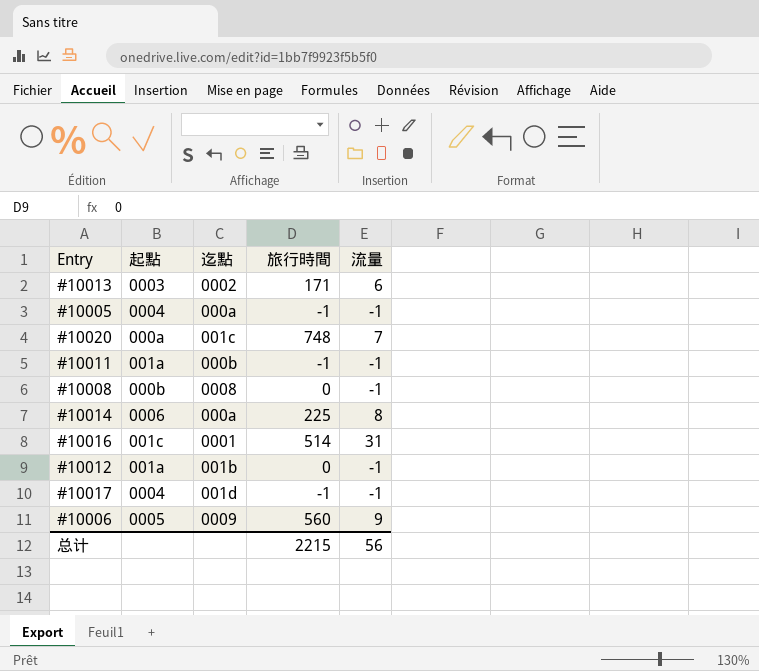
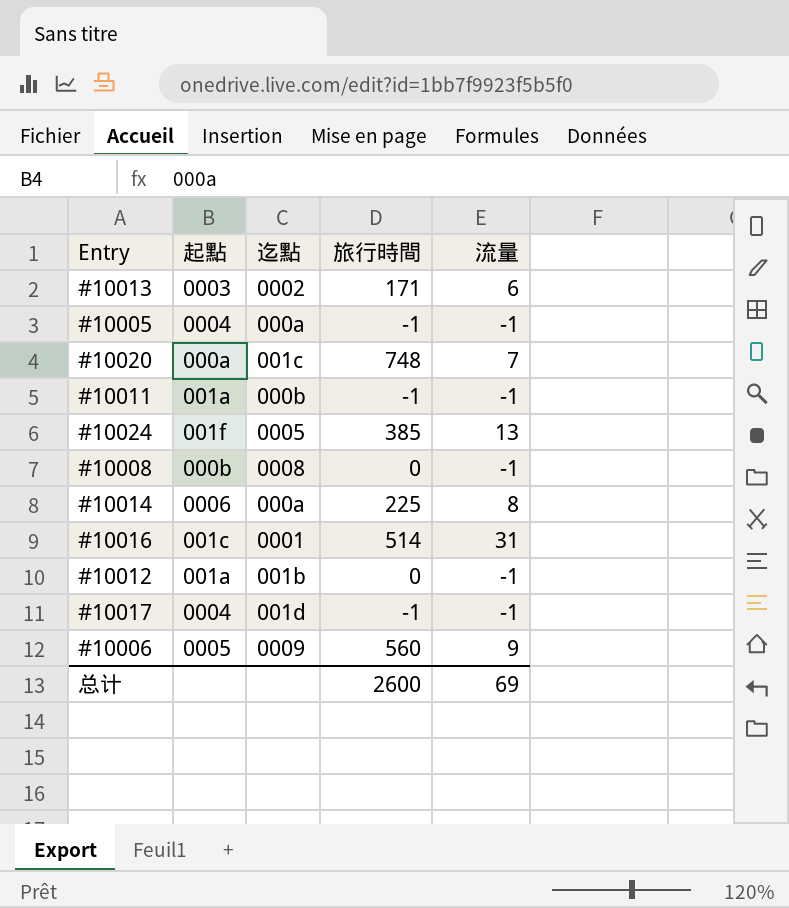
row #10024: none -> 001f | 0005 | 385 | 13
总计 | 旅行時間: 2215 -> 2600
总计 | 流量: 56 -> 69

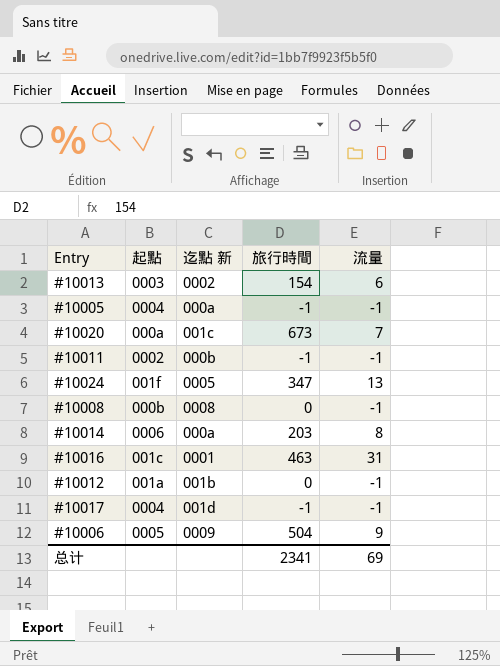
column name: 迄點 -> 迄點 新
#10013 | 旅行時間: 171 -> 154
#10020 | 旅行時間: 748 -> 673
#10011 | 起點: 001a -> 0002
#10024 | 旅行時間: 385 -> 347
#10014 | 旅行時間: 225 -> 203
#10016 | 旅行時間: 514 -> 463
#10006 | 旅行時間: 560 -> 504
总计 | 旅行時間: 2600 -> 2341

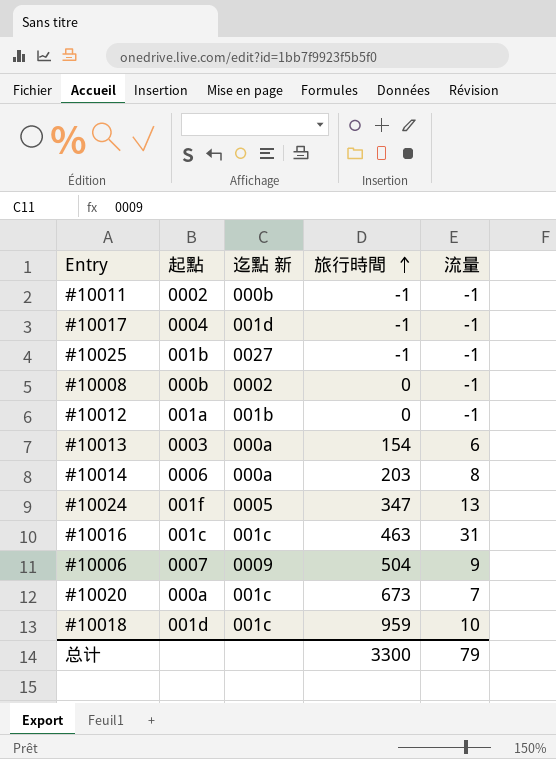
row order: none -> 旅行時間 ascending
row #10005: 0004 | 000a | -1 | -1 -> none
row #10025: none -> 001b | 0027 | -1 | -1
#10008 | 迄點 新: 0008 -> 0002
#10013 | 迄點 新: 0002 -> 000a
#10016 | 迄點 新: 0001 -> 001c
#10006 | 起點: 0005 -> 0007
row #10018: none -> 001d | 001c | 959 | 10
总计 | 旅行時間: 2341 -> 3300
总计 | 流量: 69 -> 79

